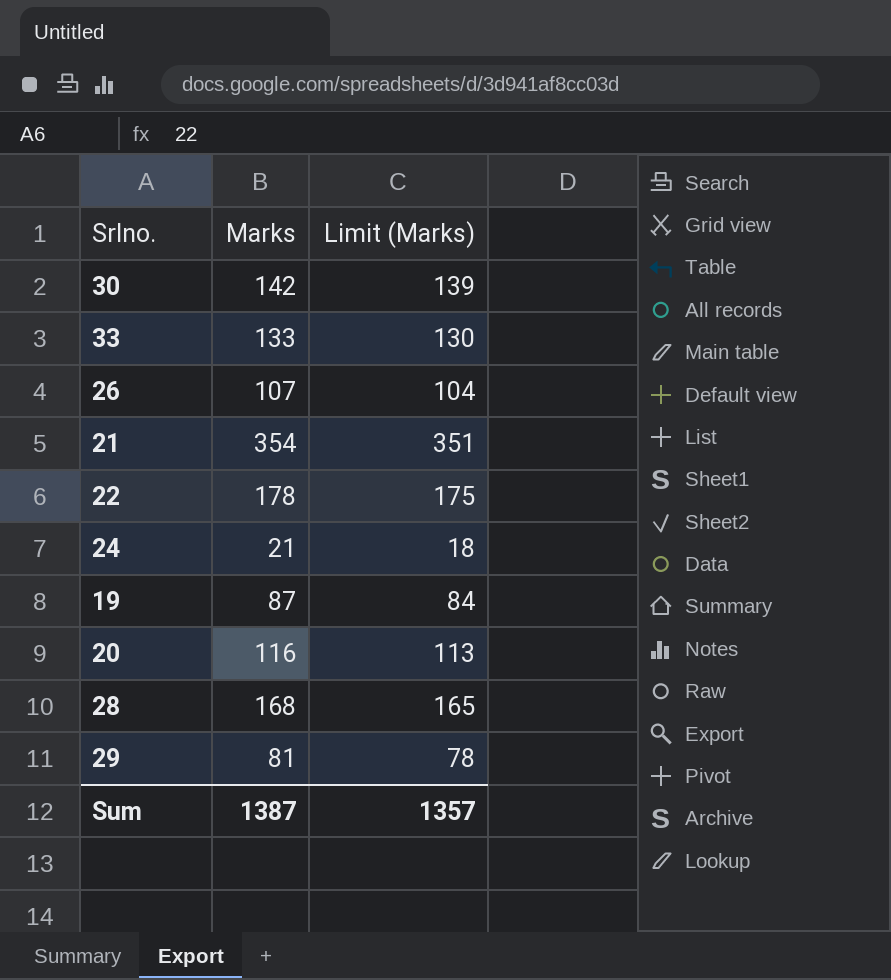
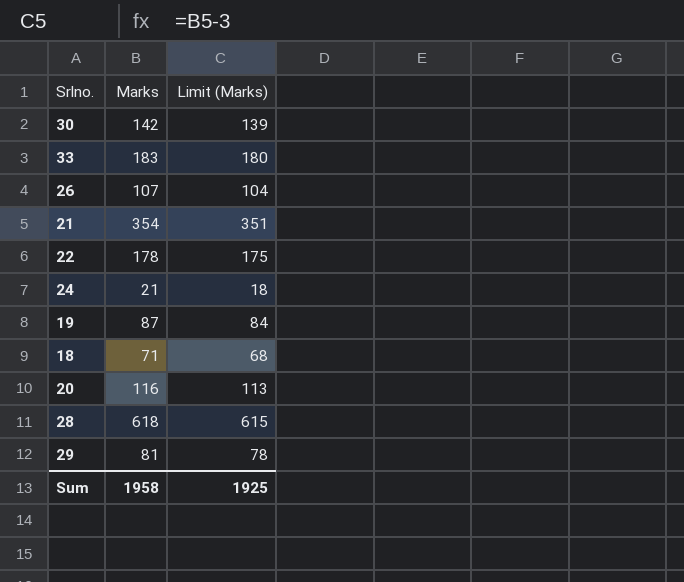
33 | Marks: 133 -> 183
33 | Limit (Marks): 130 -> 180
row 18: none -> 71 | 68
28 | Marks: 168 -> 618
28 | Limit (Marks): 165 -> 615
Sum | Marks: 1387 -> 1958
Sum | Limit (Marks): 1357 -> 1925

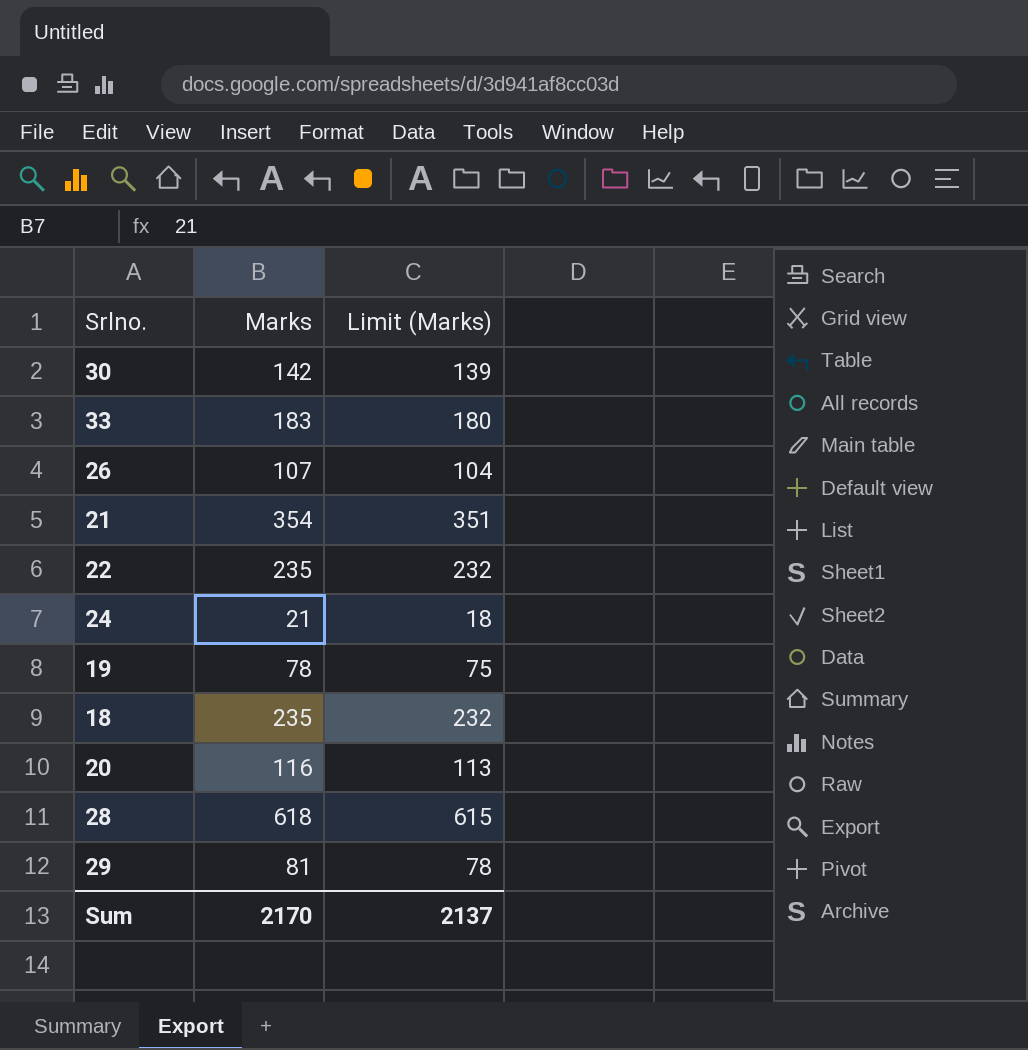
22 | Marks: 178 -> 235
22 | Limit (Marks): 175 -> 232
19 | Marks: 87 -> 78
19 | Limit (Marks): 84 -> 75
18 | Marks: 71 -> 235
18 | Limit (Marks): 68 -> 232
Sum | Marks: 1958 -> 2170
Sum | Limit (Marks): 1925 -> 2137

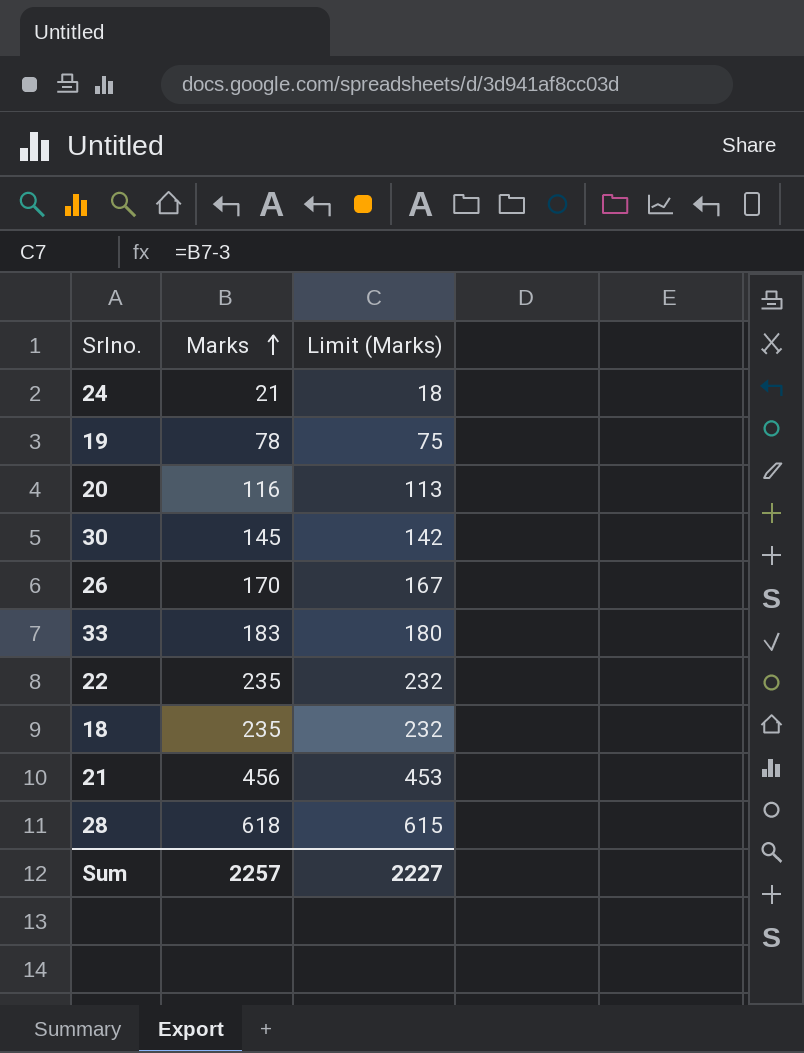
row order: none -> Marks ascending
row 29: 81 | 78 -> none
30 | Marks: 142 -> 145
30 | Limit (Marks): 139 -> 142
26 | Marks: 107 -> 170
26 | Limit (Marks): 104 -> 167
21 | Marks: 354 -> 456
21 | Limit (Marks): 351 -> 453
Sum | Marks: 2170 -> 2257
Sum | Limit (Marks): 2137 -> 2227

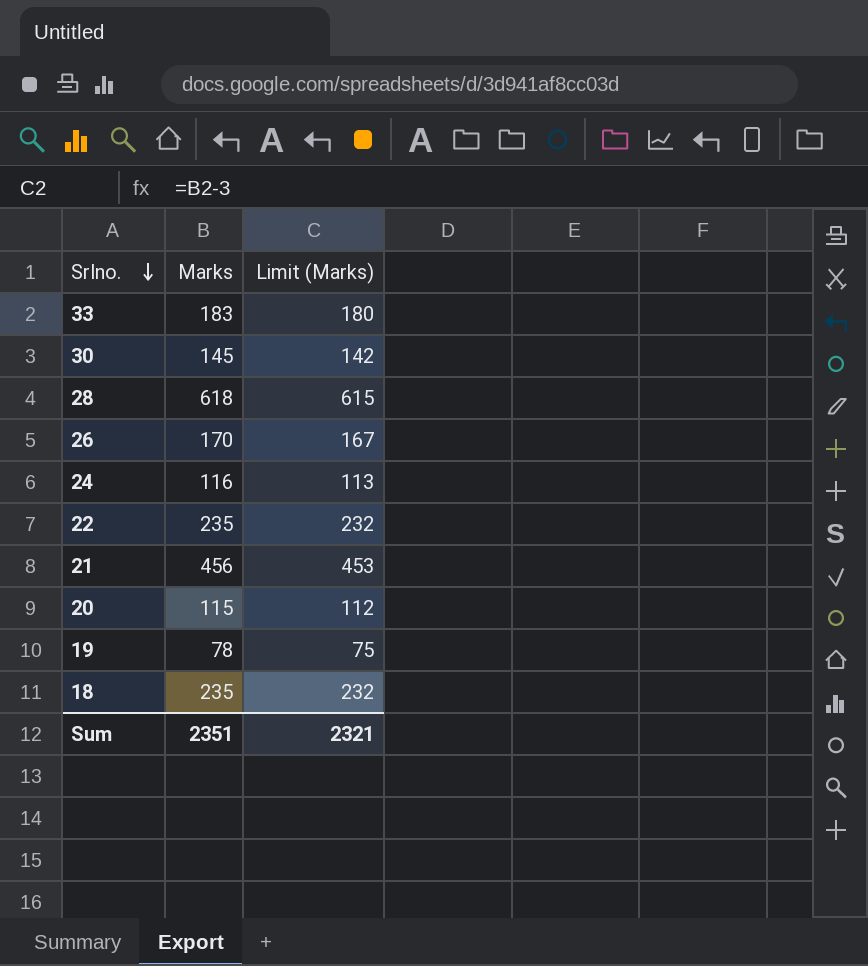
row order: Marks ascending -> Srlno. descending
24 | Marks: 21 -> 116
24 | Limit (Marks): 18 -> 113
20 | Marks: 116 -> 115
20 | Limit (Marks): 113 -> 112
Sum | Marks: 2257 -> 2351
Sum | Limit (Marks): 2227 -> 2321

